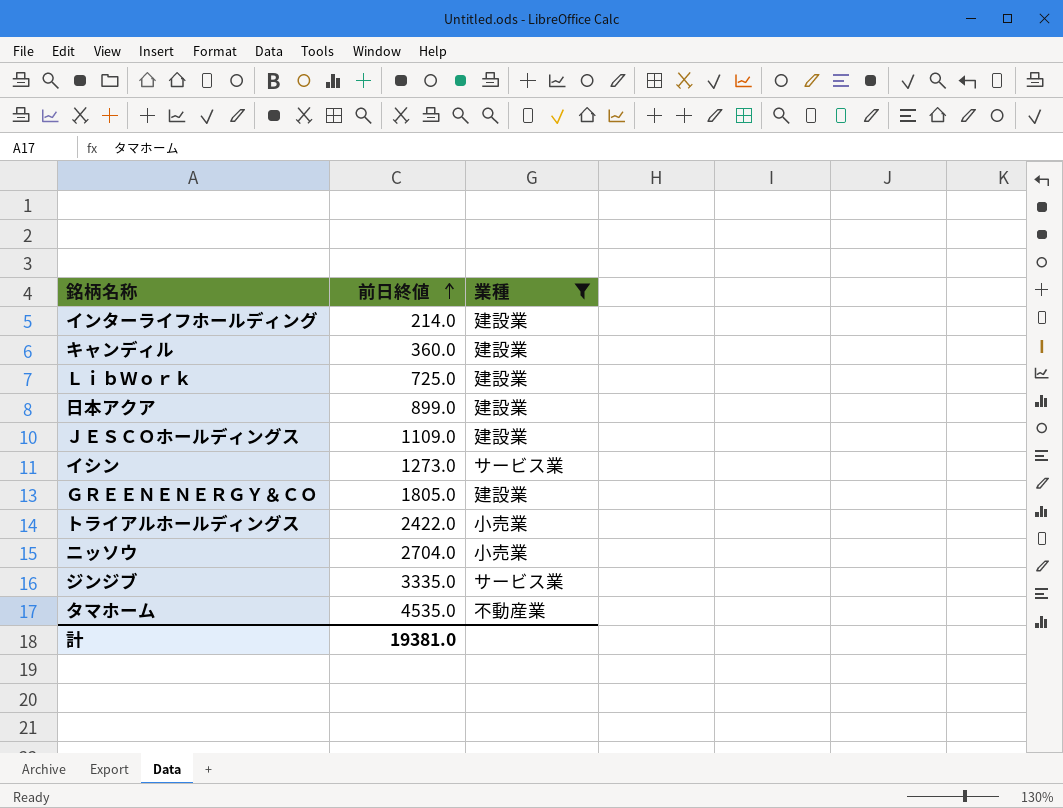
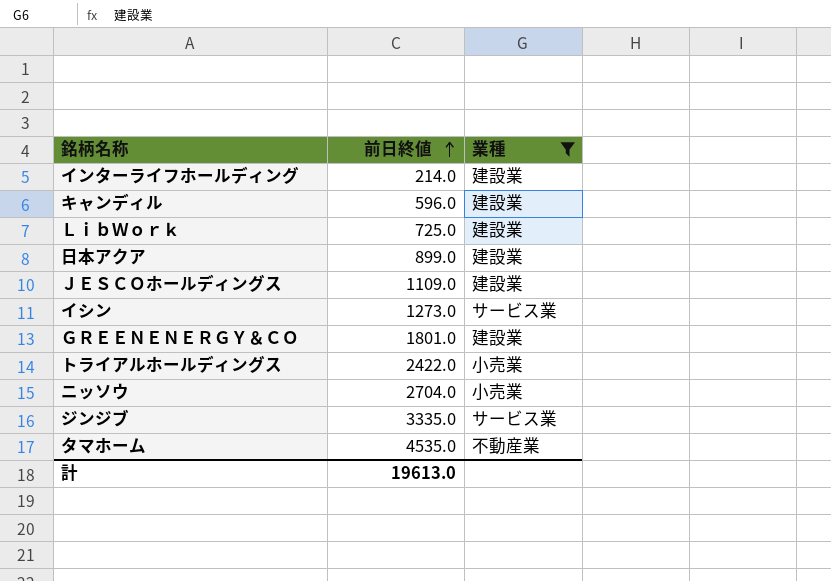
キャンディル | 前日終値: 360.0 -> 596.0
ＧＲＥＥＮＥＮＥＲＧＹ＆ＣＯ | 前日終値: 1805.0 -> 1801.0
計 | 前日終値: 19381.0 -> 19613.0

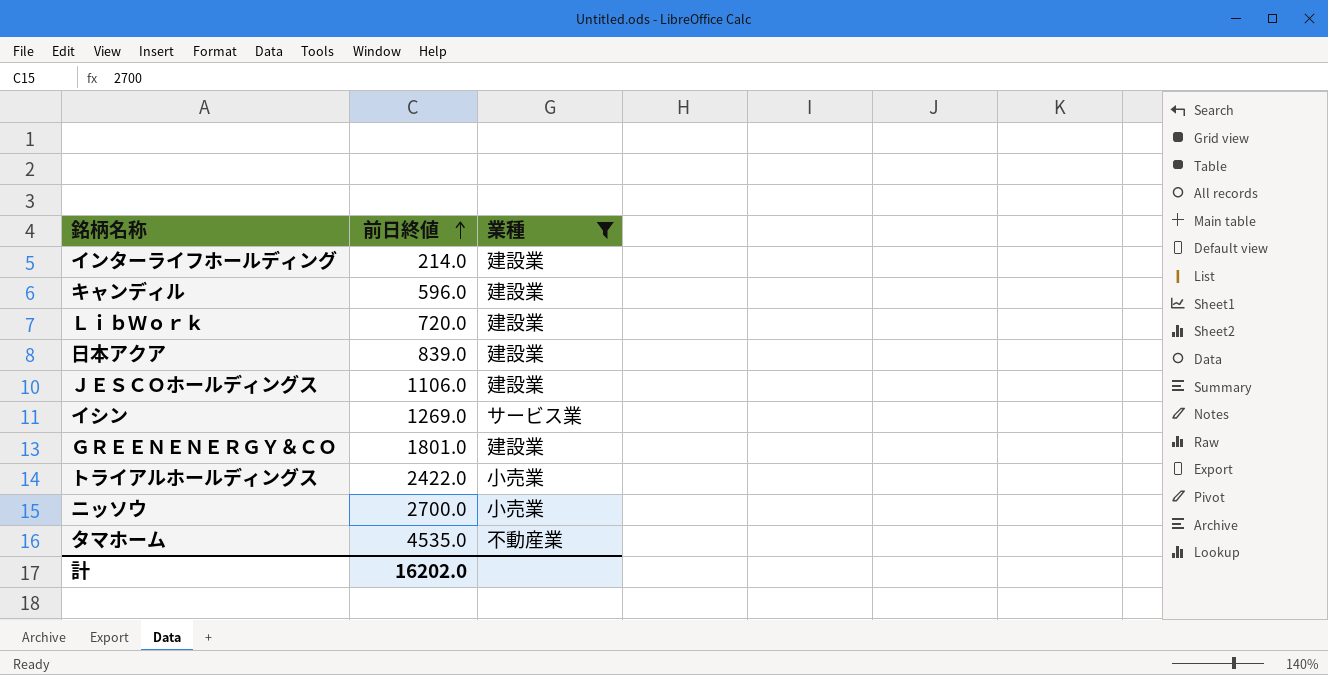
row ジンジブ: 3335.0 | サービス業 -> none
ＬｉｂＷｏｒｋ | 前日終値: 725.0 -> 720.0
日本アクア | 前日終値: 899.0 -> 839.0
ＪＥＳＣＯホールディングス | 前日終値: 1109.0 -> 1106.0
イシン | 前日終値: 1273.0 -> 1269.0
ニッソウ | 前日終値: 2704.0 -> 2700.0
計 | 前日終値: 19613.0 -> 16202.0

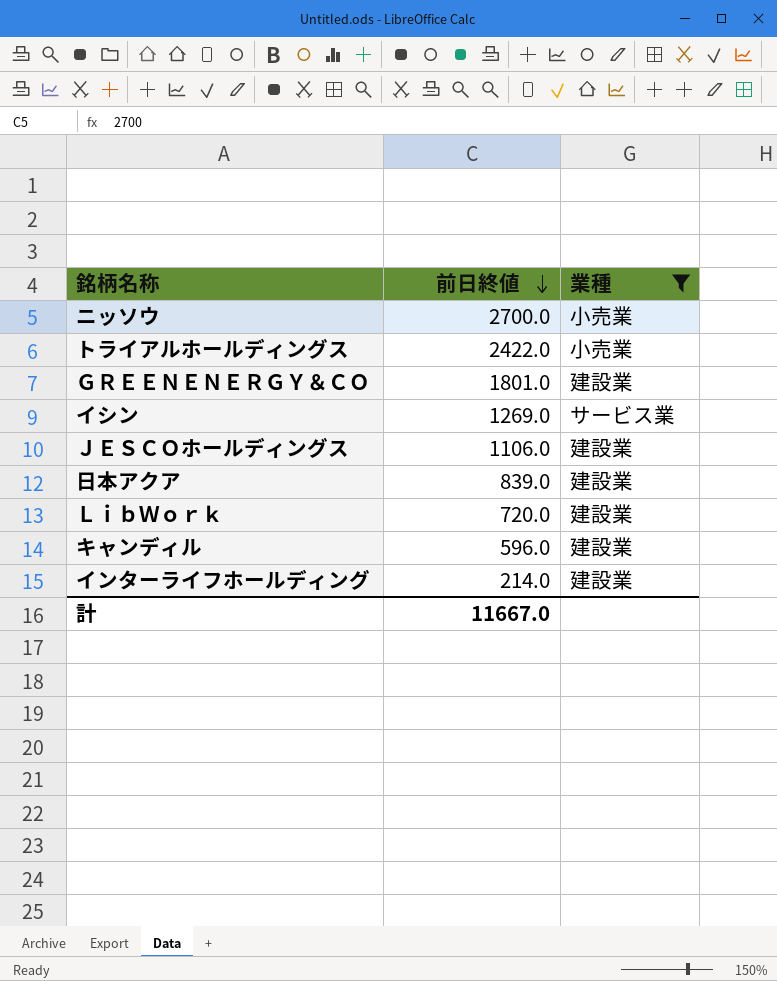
row order: 前日終値 ascending -> 前日終値 descending
row タマホーム: 4535.0 | 不動産業 -> none
計 | 前日終値: 16202.0 -> 11667.0

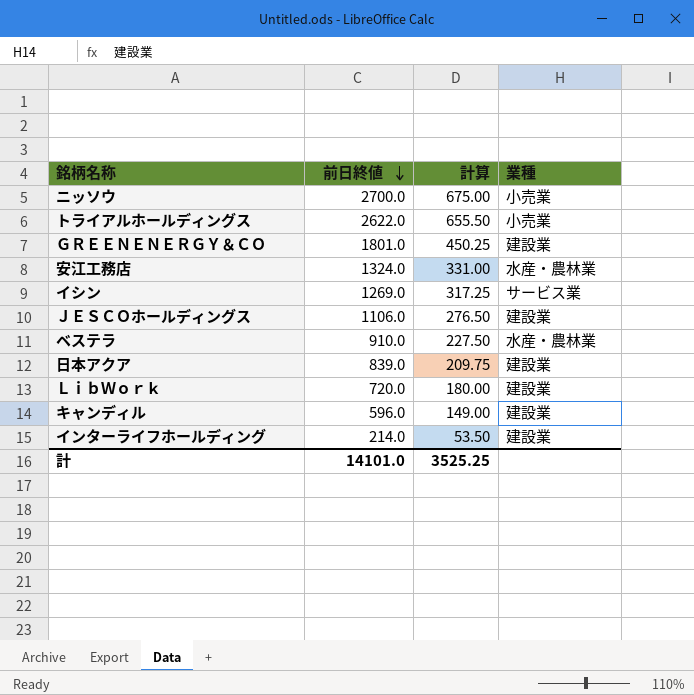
filter: 業種 != 水産・農林業 -> none
column 計算 | formula: none -> [前日終値] * 0.25
トライアルホールディングス | 前日終値: 2422.0 -> 2622.0
計 | 前日終値: 11667.0 -> 14101.0

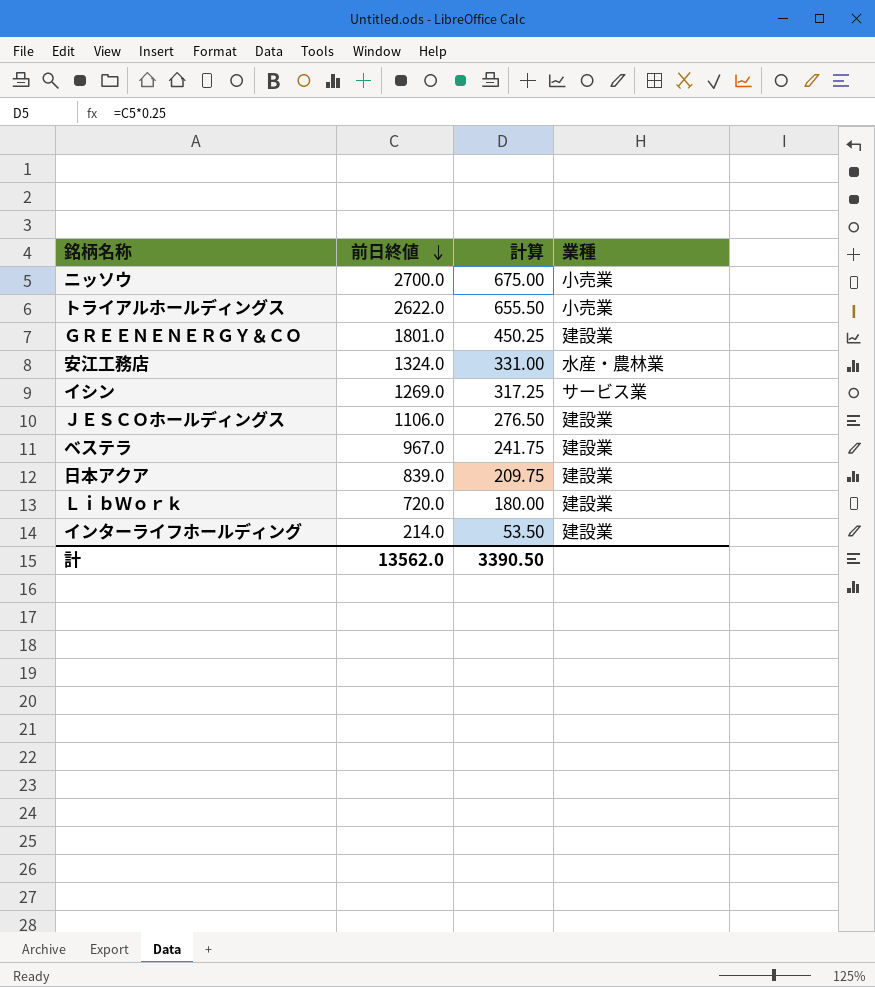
row キャンディル: 596.0 | 149.00 | 建設業 -> none
ベステラ | 前日終値: 910.0 -> 967.0
ベステラ | 計算: 227.50 -> 241.75
ベステラ | 業種: 水産・農林業 -> 建設業
計 | 前日終値: 14101.0 -> 13562.0
計 | 計算: 3525.25 -> 3390.50

